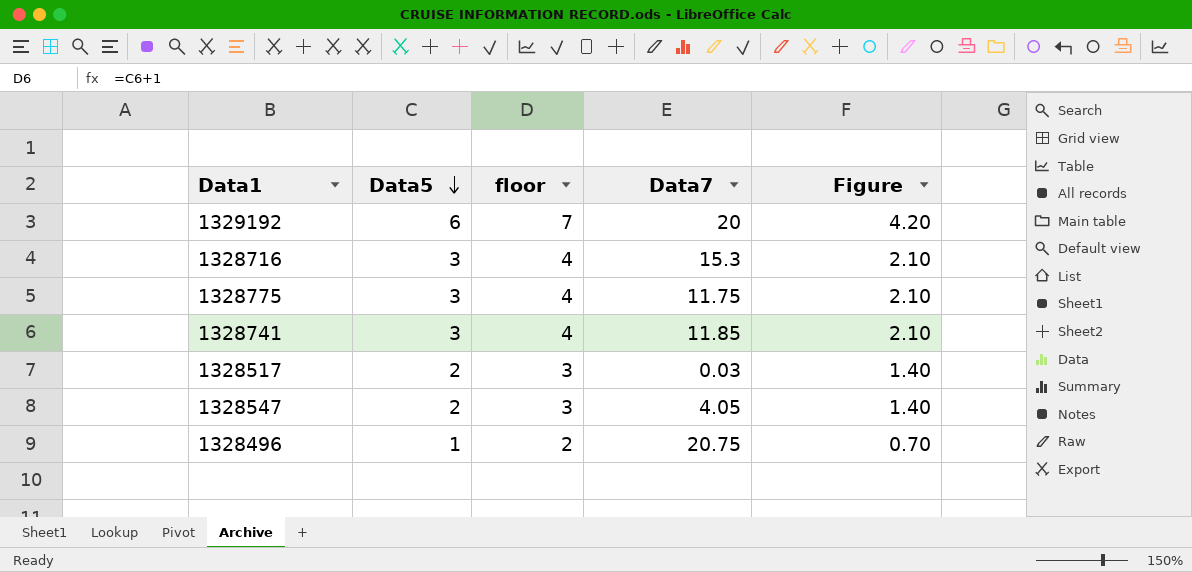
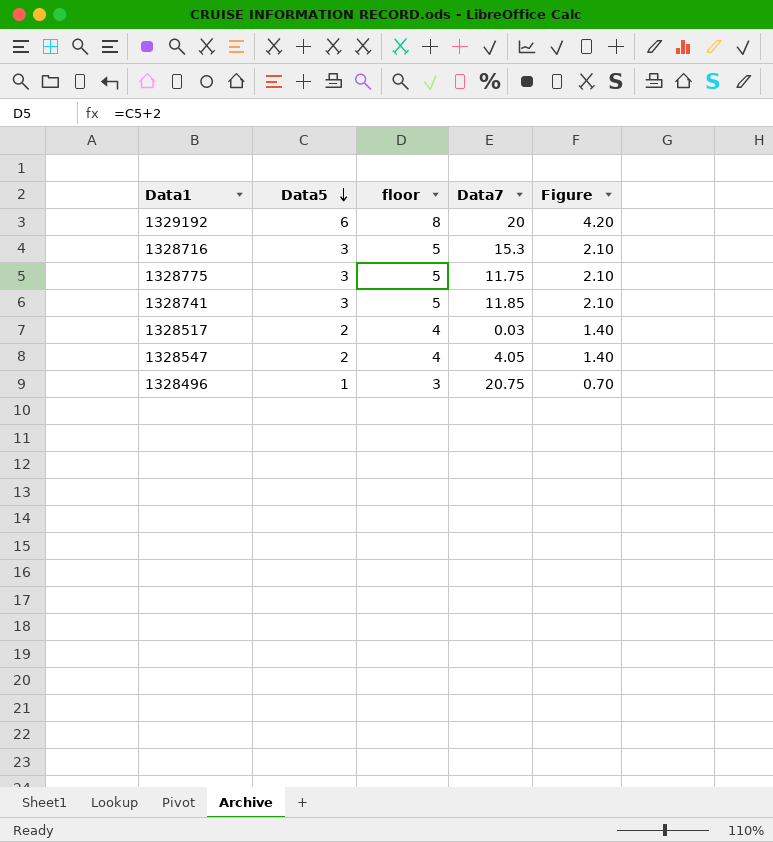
column floor | formula: [Data5] + 1 -> [Data5] + 2

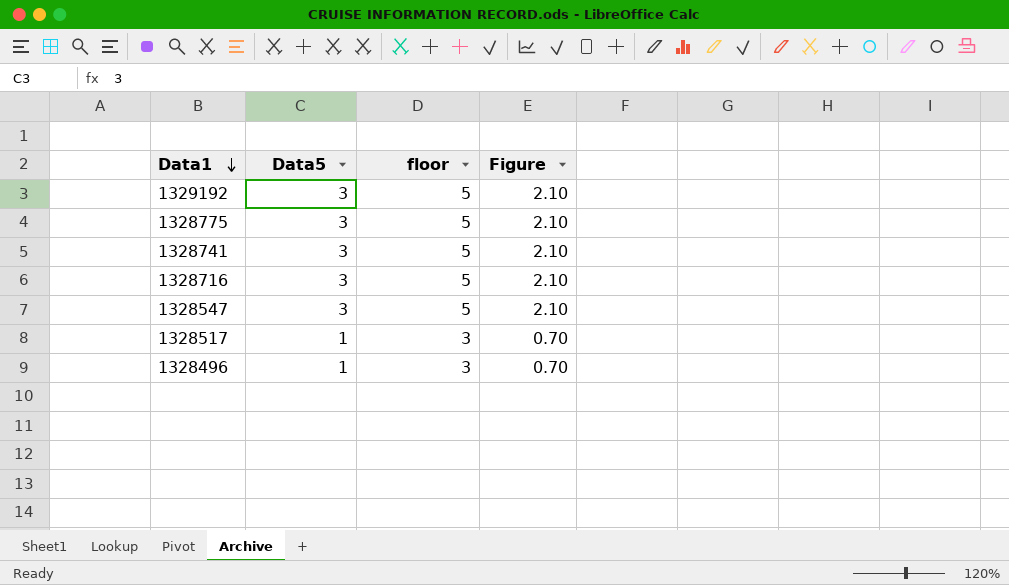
row order: Data5 descending -> Data1 descending
column Data7 | position: 4 -> none
1329192 | Data5: 6 -> 3
1329192 | floor: 8 -> 5
1329192 | Figure: 4.20 -> 2.10
1328547 | Data5: 2 -> 3
1328547 | floor: 4 -> 5
1328547 | Figure: 1.40 -> 2.10
1328517 | Data5: 2 -> 1
1328517 | floor: 4 -> 3
1328517 | Figure: 1.40 -> 0.70

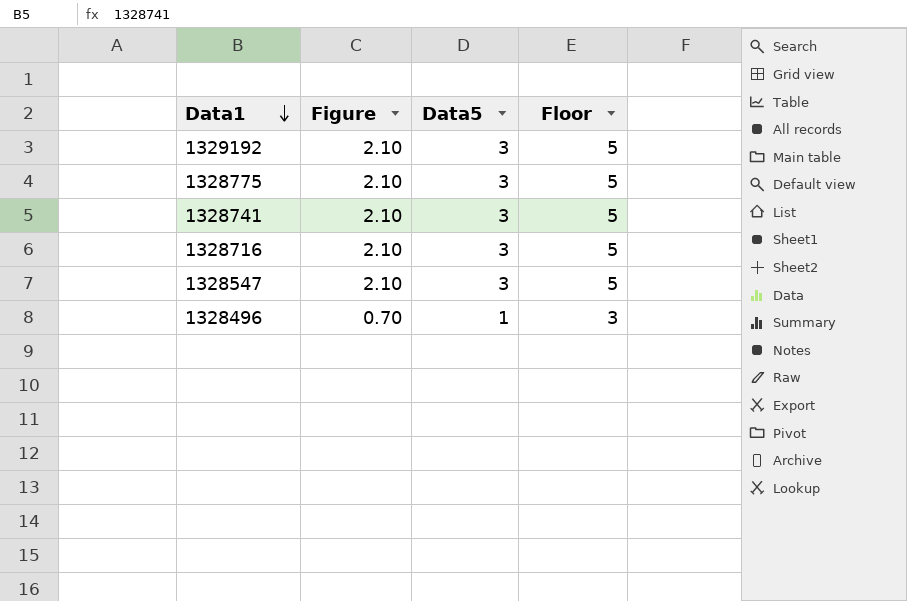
column Figure | position: 4 -> 2
column name: floor -> Floor
row 1328517: 1 | 3 | 0.70 -> none

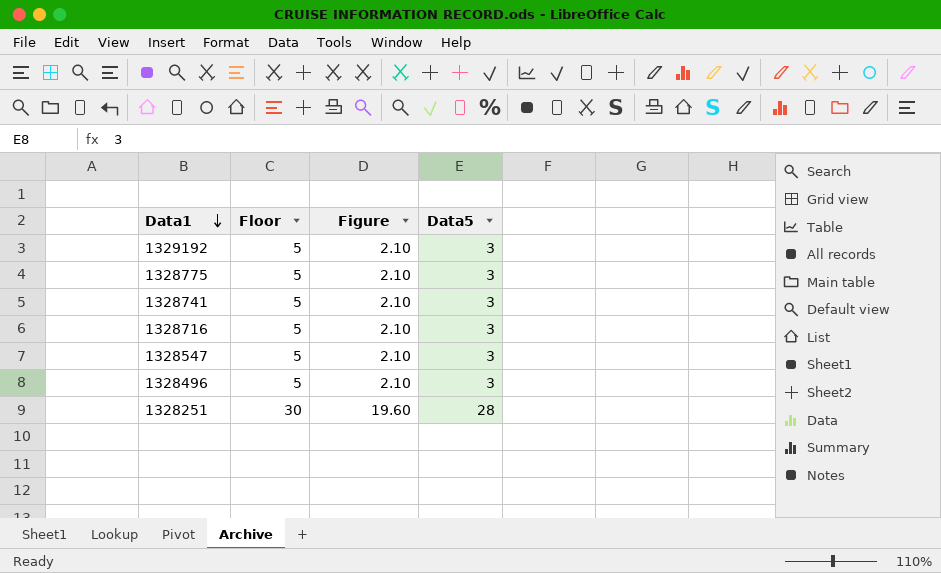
column Floor | position: 4 -> 2
1328496 | Floor: 3 -> 5
1328496 | Figure: 0.70 -> 2.10
1328496 | Data5: 1 -> 3
row 1328251: none -> 30 | 19.60 | 28

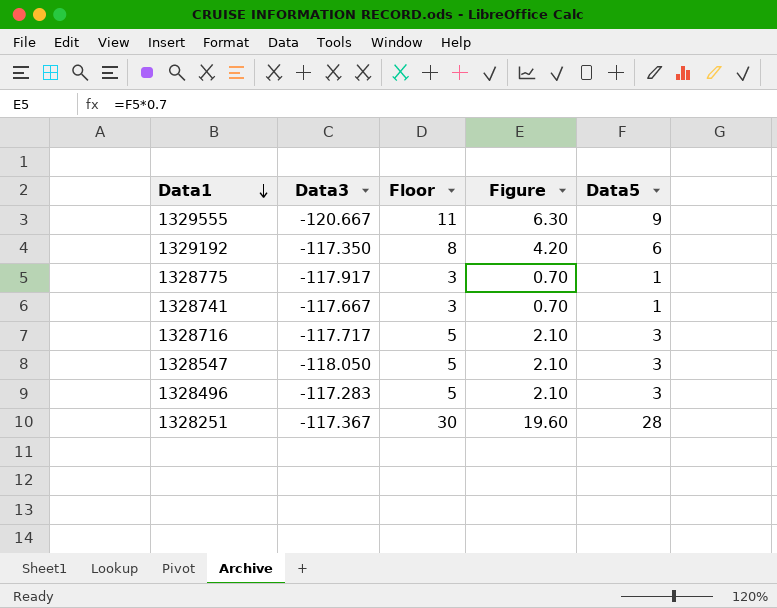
column Data3 | position: none -> 2
row 1329555: none -> -120.667 | 11 | 6.30 | 9
1329192 | Floor: 5 -> 8
1329192 | Figure: 2.10 -> 4.20
1329192 | Data5: 3 -> 6
1328775 | Floor: 5 -> 3
1328775 | Figure: 2.10 -> 0.70
1328775 | Data5: 3 -> 1
1328741 | Floor: 5 -> 3
1328741 | Figure: 2.10 -> 0.70
1328741 | Data5: 3 -> 1

